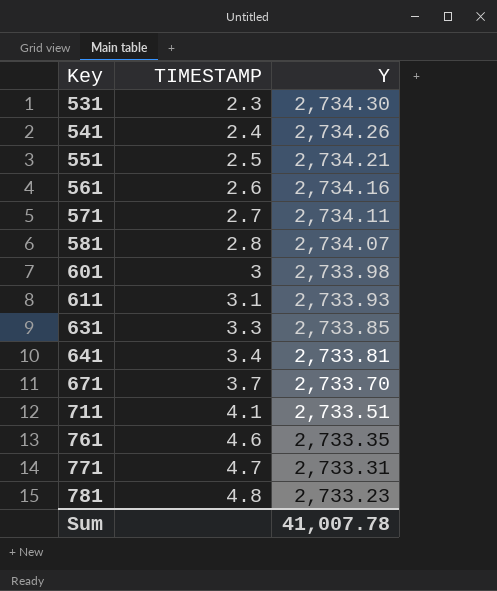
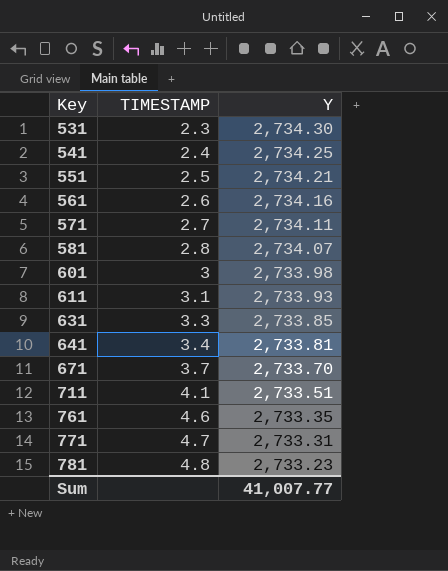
541 | Y: 2,734.26 -> 2,734.25
Sum | Y: 41,007.78 -> 41,007.77

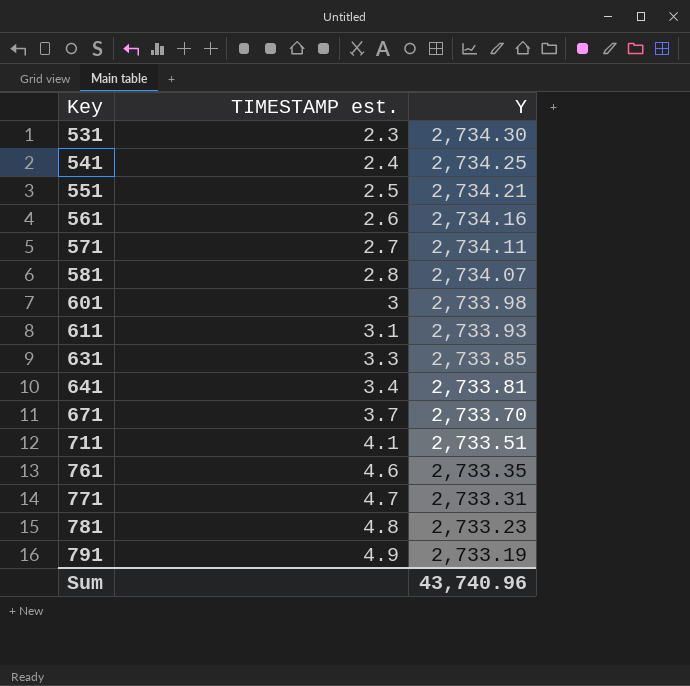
column name: TIMESTAMP -> TIMESTAMP est.
row 791: none -> 4.9 | 2,733.19
Sum | Y: 41,007.77 -> 43,740.96

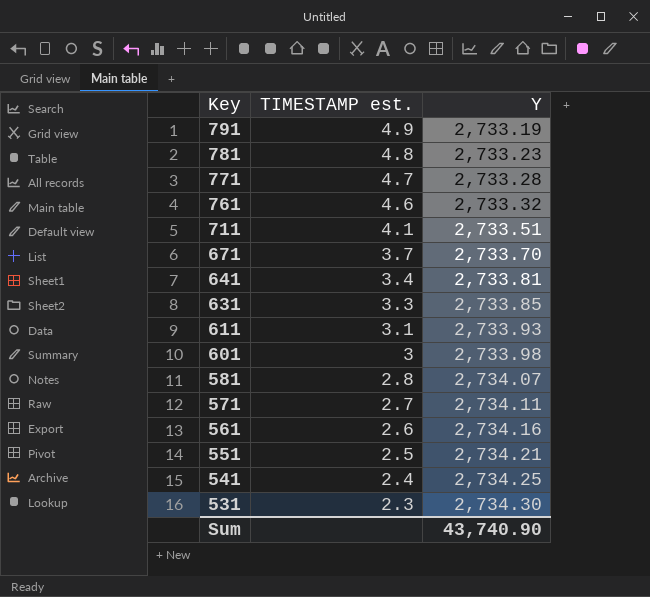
row order: Key ascending -> Key descending
771 | Y: 2,733.31 -> 2,733.28
761 | Y: 2,733.35 -> 2,733.32
Sum | Y: 43,740.96 -> 43,740.90

